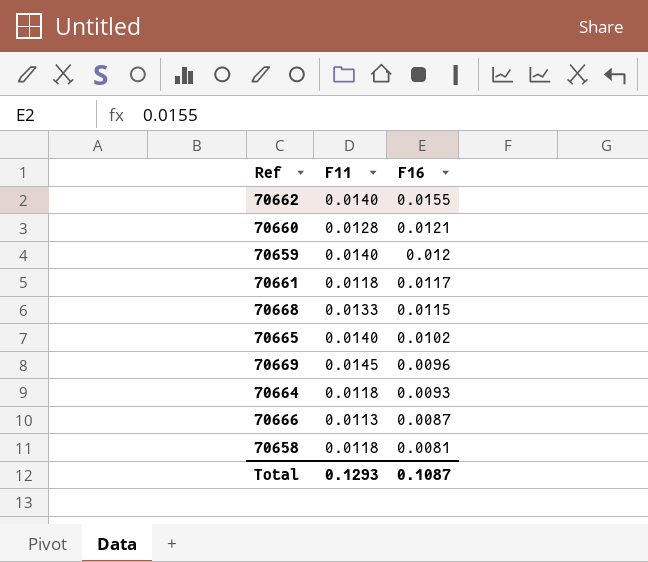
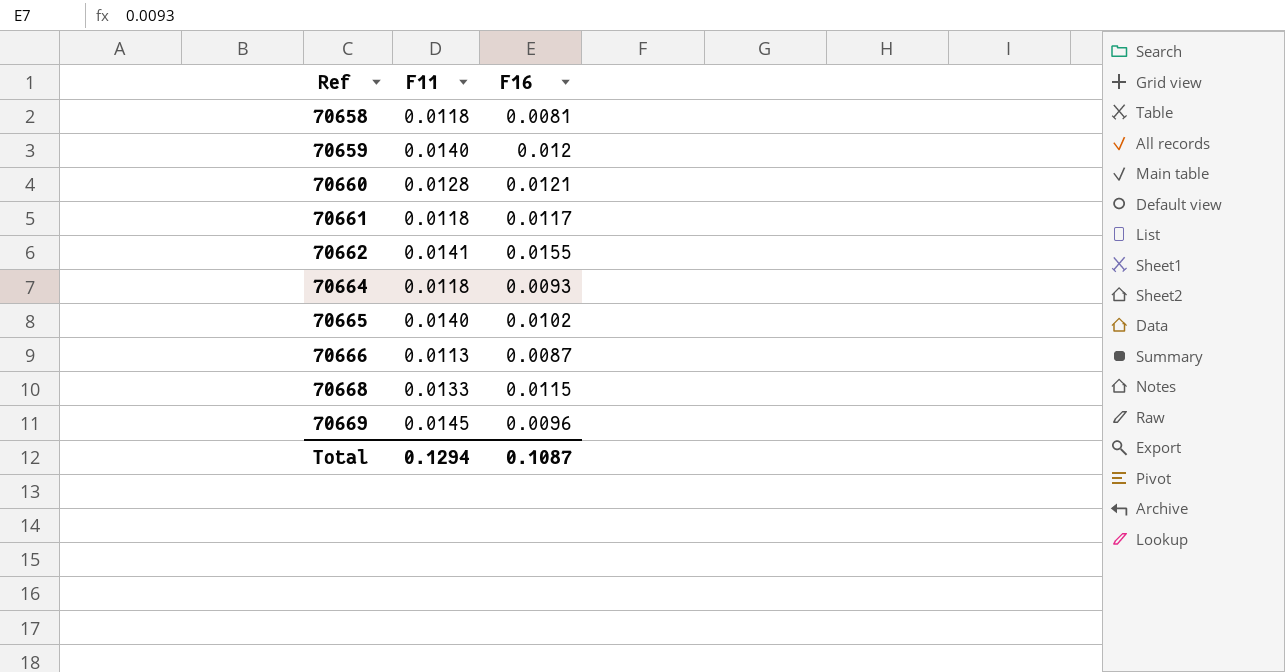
row order: F16 descending -> Ref ascending
70662 | F11: 0.0140 -> 0.0141
Total | F11: 0.1293 -> 0.1294

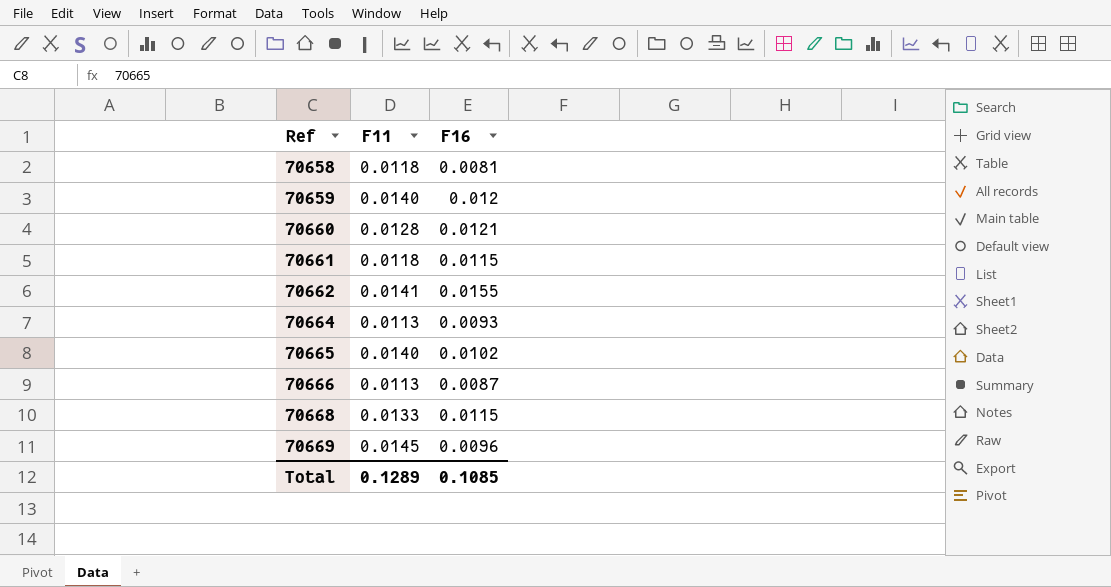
70661 | F16: 0.0117 -> 0.0115
70664 | F11: 0.0118 -> 0.0113
Total | F11: 0.1294 -> 0.1289
Total | F16: 0.1087 -> 0.1085

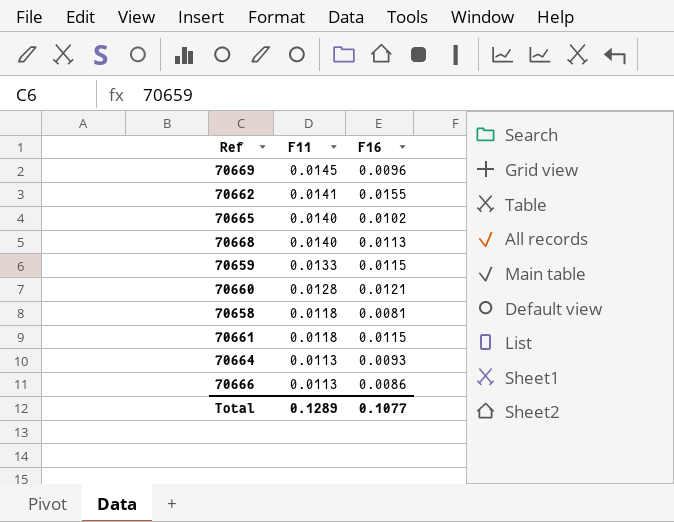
row order: Ref ascending -> F11 descending
70668 | F11: 0.0133 -> 0.0140
70668 | F16: 0.0115 -> 0.0113
70659 | F11: 0.0140 -> 0.0133
70659 | F16: 0.012 -> 0.0115
70666 | F16: 0.0087 -> 0.0086
Total | F16: 0.1085 -> 0.1077

